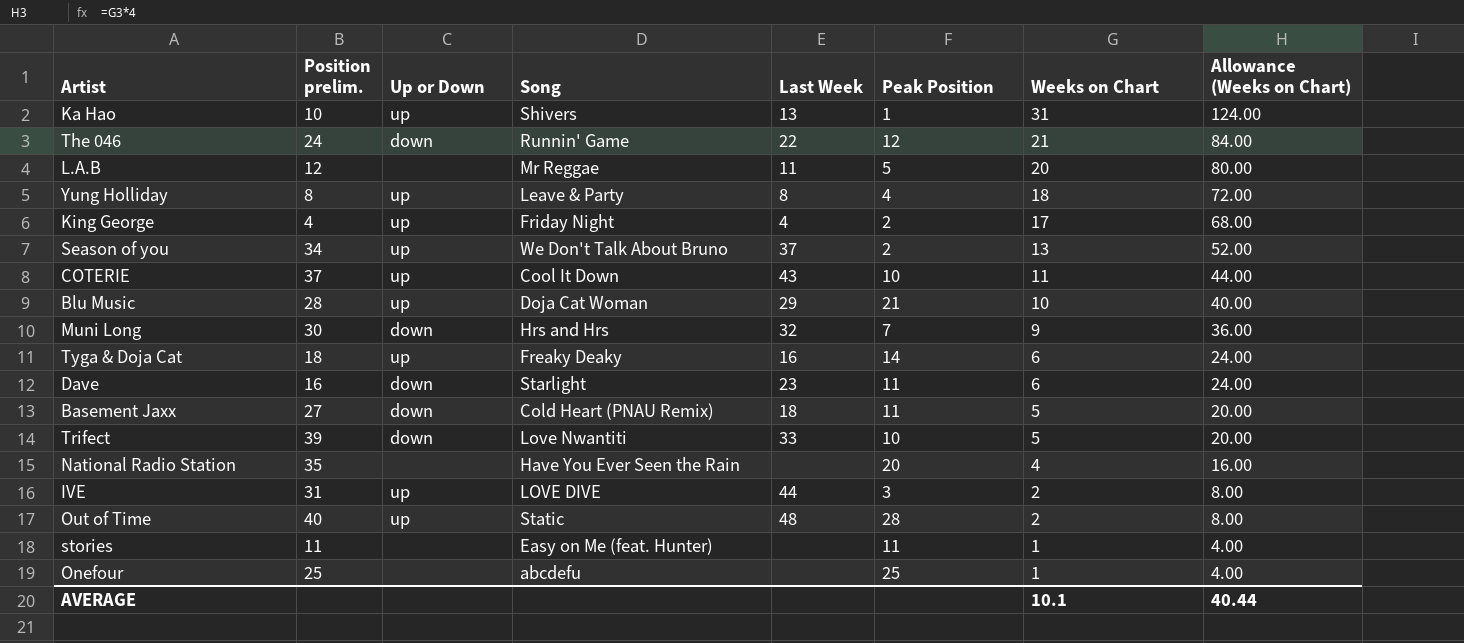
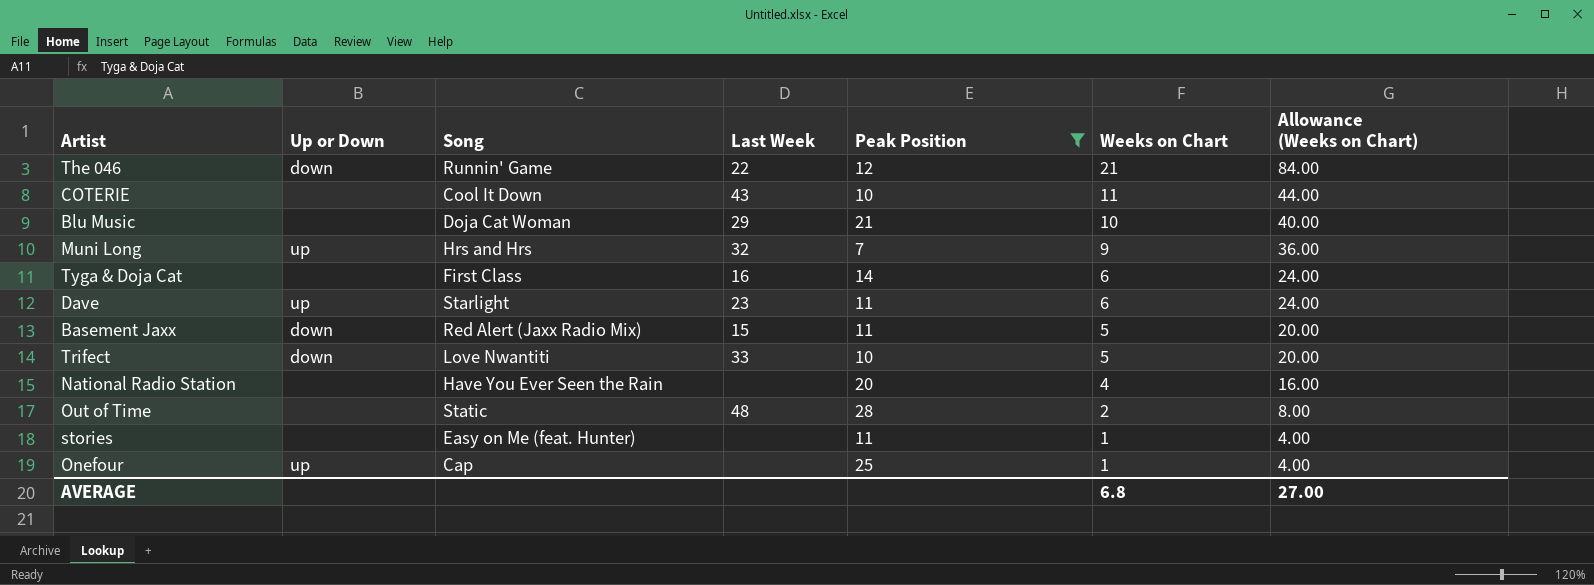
filter: none -> Peak Position >= 7
column Position prelim. | position: 2 -> none
COTERIE | Up or Down: up -> none
Blu Music | Up or Down: up -> none
Muni Long | Up or Down: down -> up
Tyga & Doja Cat | Up or Down: up -> none
Tyga & Doja Cat | Song: Freaky Deaky -> First Class
Dave | Up or Down: down -> up
Basement Jaxx | Song: Cold Heart (PNAU Remix) -> Red Alert (Jaxx Radio Mix)
Basement Jaxx | Last Week: 18 -> 15
Out of Time | Up or Down: up -> none
Onefour | Up or Down: none -> up
Onefour | Song: abcdefu -> Cap
AVERAGE | Weeks on Chart: 10.1 -> 6.8
AVERAGE | Allowance (Weeks on Chart): 40.44 -> 27.00

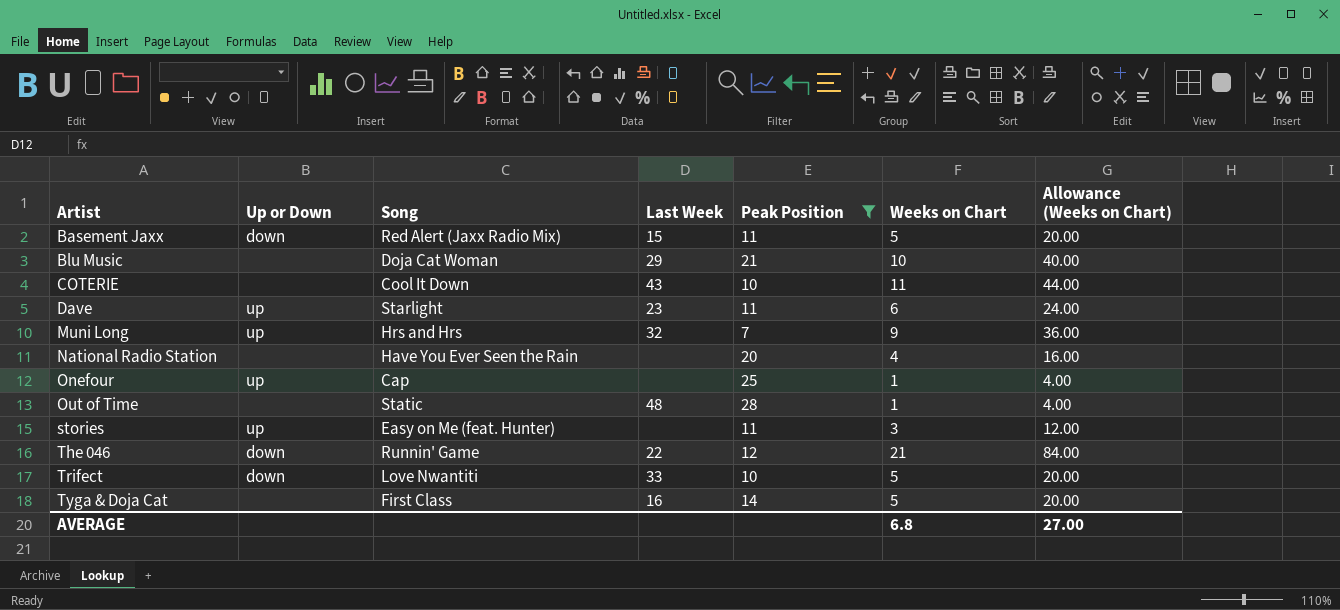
row order: Weeks on Chart descending -> Artist ascending
Out of Time | Weeks on Chart: 2 -> 1
Out of Time | Allowance (Weeks on Chart): 8.00 -> 4.00
stories | Up or Down: none -> up
stories | Weeks on Chart: 1 -> 3
stories | Allowance (Weeks on Chart): 4.00 -> 12.00
Tyga & Doja Cat | Weeks on Chart: 6 -> 5
Tyga & Doja Cat | Allowance (Weeks on Chart): 24.00 -> 20.00

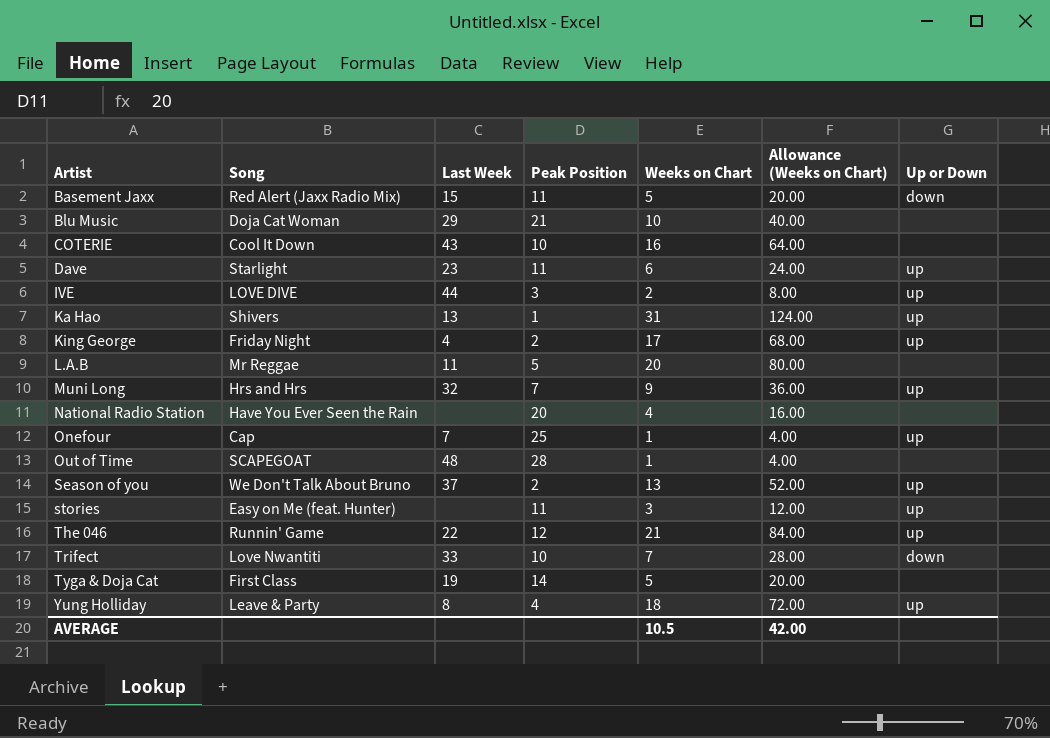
filter: Peak Position >= 7 -> none
column Up or Down | position: 2 -> 7
COTERIE | Weeks on Chart: 11 -> 16
COTERIE | Allowance (Weeks on Chart): 44.00 -> 64.00
Onefour | Last Week: none -> 7
Out of Time | Song: Static -> SCAPEGOAT
The 046 | Up or Down: down -> up
Trifect | Weeks on Chart: 5 -> 7
Trifect | Allowance (Weeks on Chart): 20.00 -> 28.00
Tyga & Doja Cat | Last Week: 16 -> 19
AVERAGE | Weeks on Chart: 6.8 -> 10.5
AVERAGE | Allowance (Weeks on Chart): 27.00 -> 42.00

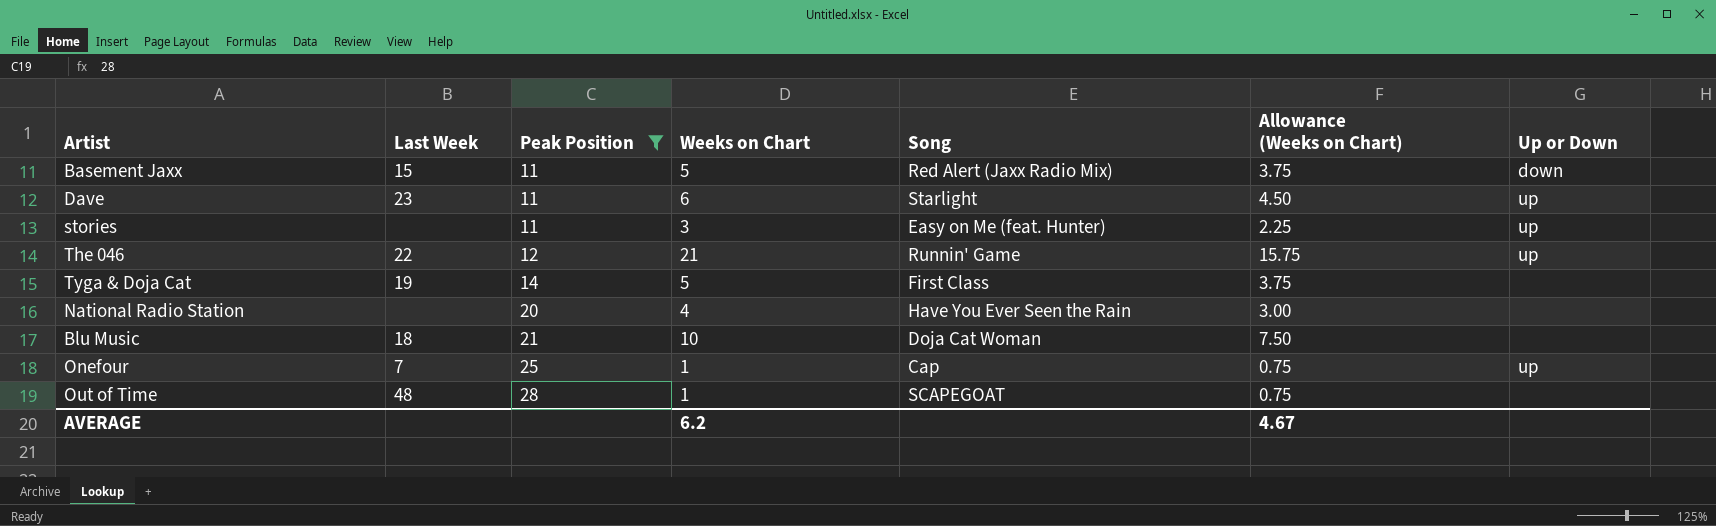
filter: none -> Peak Position >= 11
row order: Artist ascending -> Peak Position ascending
column Song | position: 2 -> 5
column Allowance (Weeks on Chart) | formula: [Weeks on Chart] * 4 -> [Weeks on Chart] * 0.75
Blu Music | Last Week: 29 -> 18
AVERAGE | Weeks on Chart: 10.5 -> 6.2
AVERAGE | Allowance (Weeks on Chart): 42.00 -> 4.67

